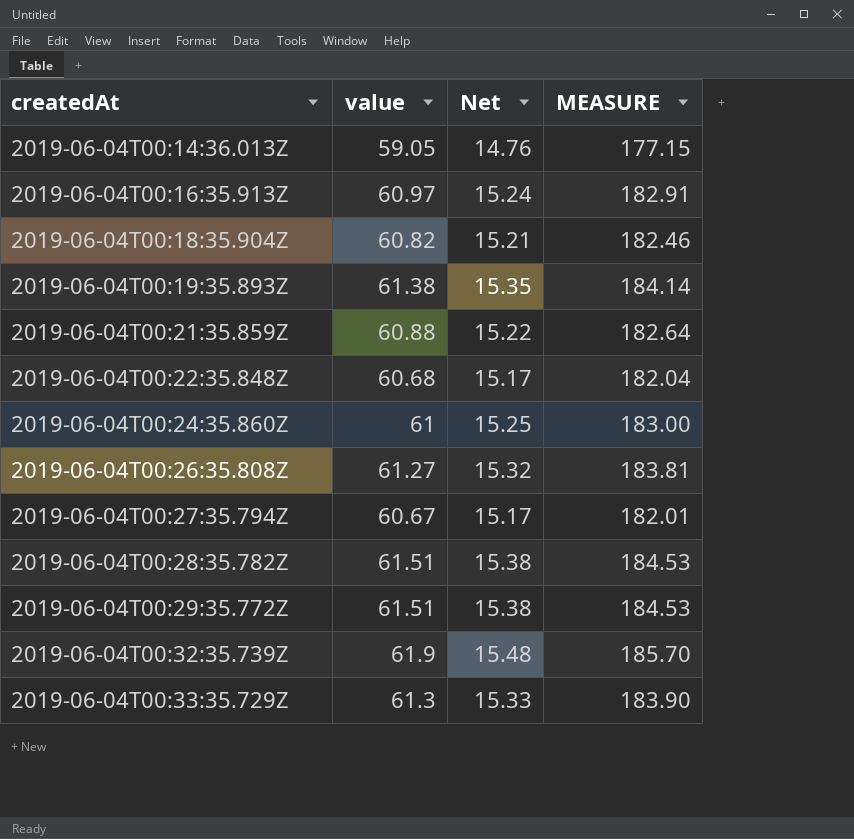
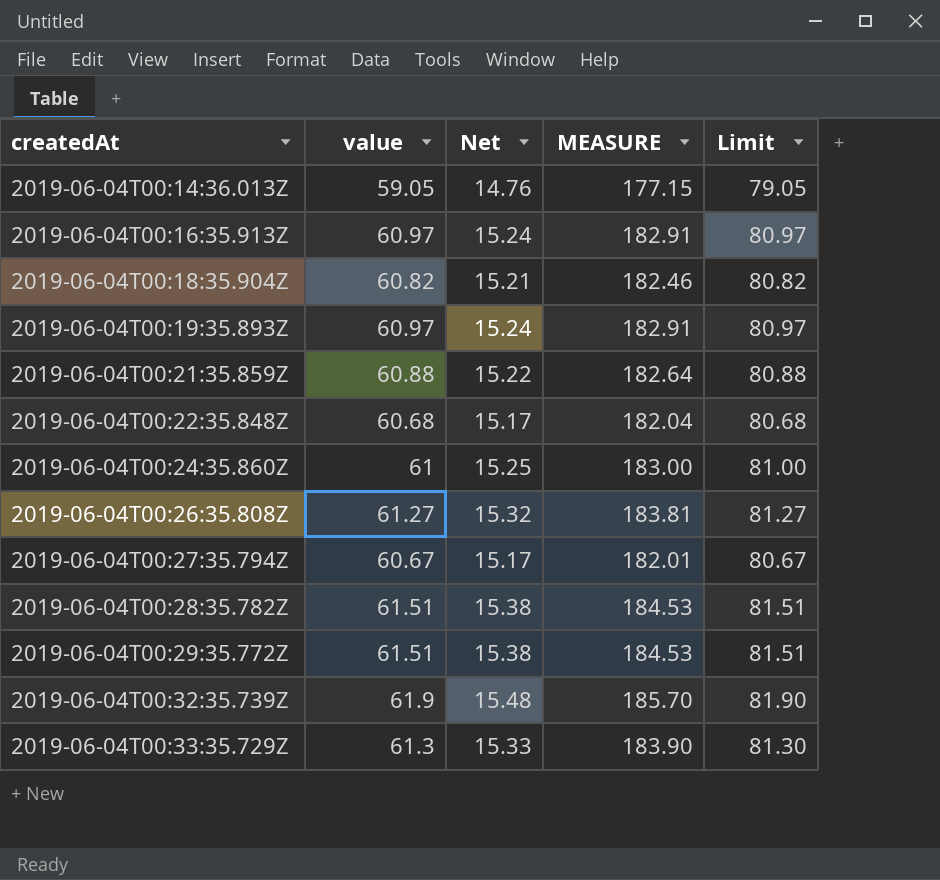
column Limit | formula: none -> [value] + 20
2019-06-04T00:19:35.893Z | value: 61.38 -> 60.97
2019-06-04T00:19:35.893Z | Net: 15.35 -> 15.24
2019-06-04T00:19:35.893Z | MEASURE: 184.14 -> 182.91

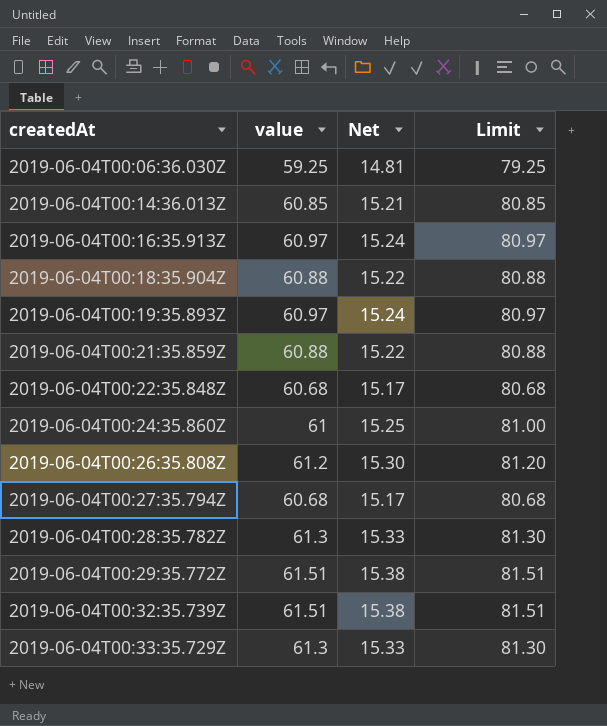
column MEASURE | formula: [value] * 3 -> none
row 2019-06-04T00:06:36.030Z: none -> 59.25 | 14.81 | 79.25
2019-06-04T00:14:36.013Z | value: 59.05 -> 60.85
2019-06-04T00:14:36.013Z | Net: 14.76 -> 15.21
2019-06-04T00:14:36.013Z | Limit: 79.05 -> 80.85
2019-06-04T00:18:35.904Z | value: 60.82 -> 60.88
2019-06-04T00:18:35.904Z | Net: 15.21 -> 15.22
2019-06-04T00:18:35.904Z | Limit: 80.82 -> 80.88
2019-06-04T00:26:35.808Z | value: 61.27 -> 61.2
2019-06-04T00:26:35.808Z | Net: 15.32 -> 15.30
2019-06-04T00:26:35.808Z | Limit: 81.27 -> 81.20
2019-06-04T00:27:35.794Z | value: 60.67 -> 60.68
2019-06-04T00:27:35.794Z | Limit: 80.67 -> 80.68
2019-06-04T00:28:35.782Z | value: 61.51 -> 61.3
2019-06-04T00:28:35.782Z | Net: 15.38 -> 15.33
2019-06-04T00:28:35.782Z | Limit: 81.51 -> 81.30
2019-06-04T00:32:35.739Z | value: 61.9 -> 61.51
2019-06-04T00:32:35.739Z | Net: 15.48 -> 15.38
2019-06-04T00:32:35.739Z | Limit: 81.90 -> 81.51

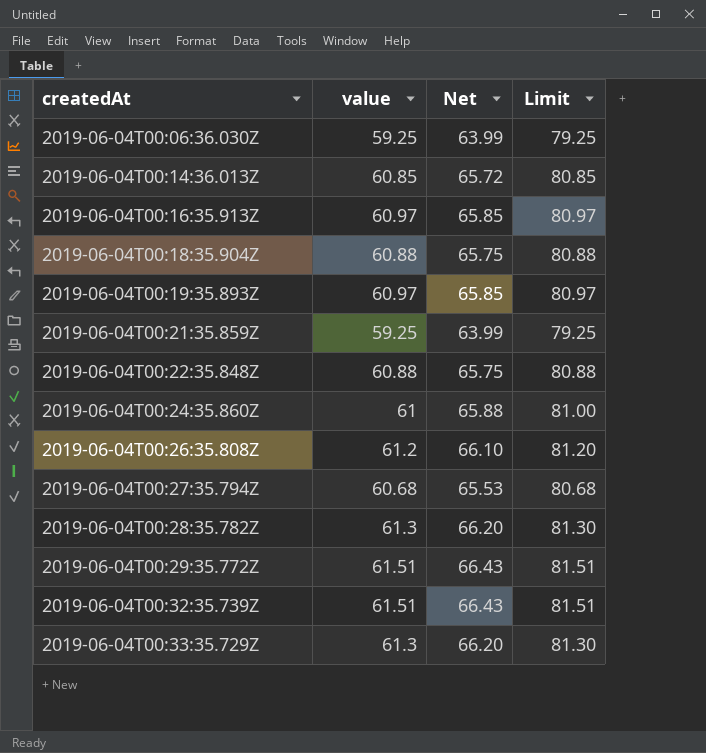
column Net | formula: [value] * 0.25 -> [value] * 1.08
2019-06-04T00:21:35.859Z | value: 60.88 -> 59.25
2019-06-04T00:21:35.859Z | Limit: 80.88 -> 79.25
2019-06-04T00:22:35.848Z | value: 60.68 -> 60.88
2019-06-04T00:22:35.848Z | Limit: 80.68 -> 80.88

